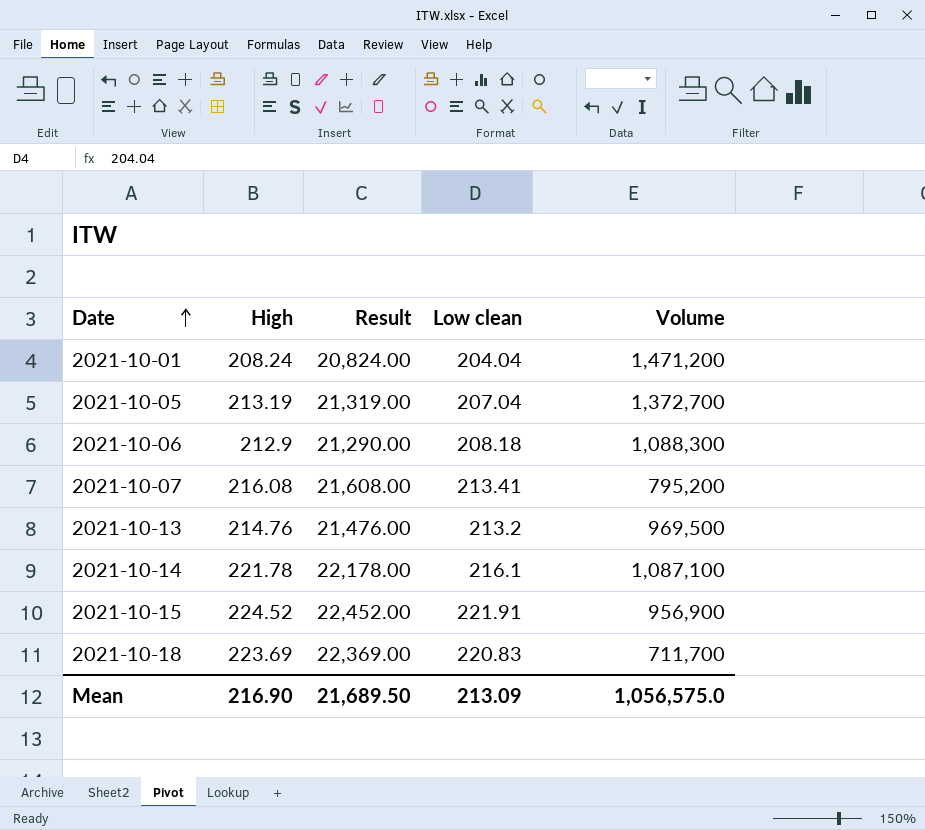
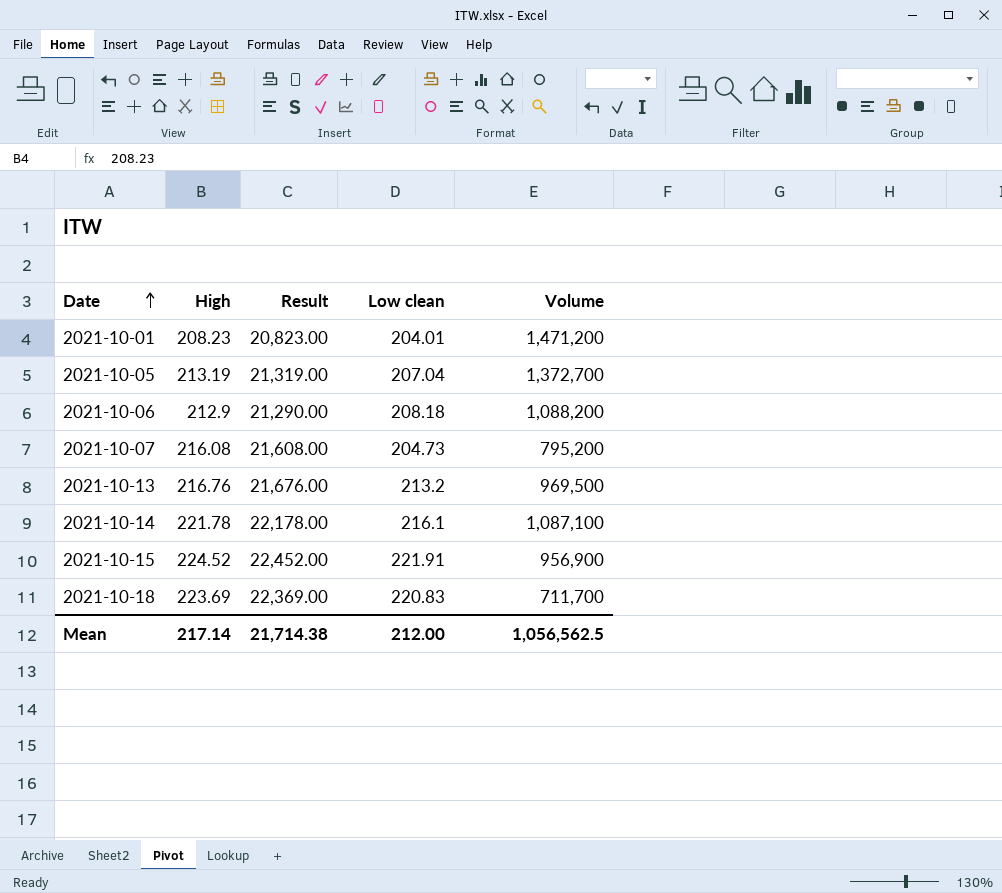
2021-10-01 | High: 208.24 -> 208.23
2021-10-01 | Result: 20,824.00 -> 20,823.00
2021-10-01 | Low clean: 204.04 -> 204.01
2021-10-06 | Volume: 1,088,300 -> 1,088,200
2021-10-07 | Low clean: 213.41 -> 204.73
2021-10-13 | High: 214.76 -> 216.76
2021-10-13 | Result: 21,476.00 -> 21,676.00
Mean | High: 216.90 -> 217.14
Mean | Result: 21,689.50 -> 21,714.38
Mean | Low clean: 213.09 -> 212.00
Mean | Volume: 1,056,575.0 -> 1,056,562.5

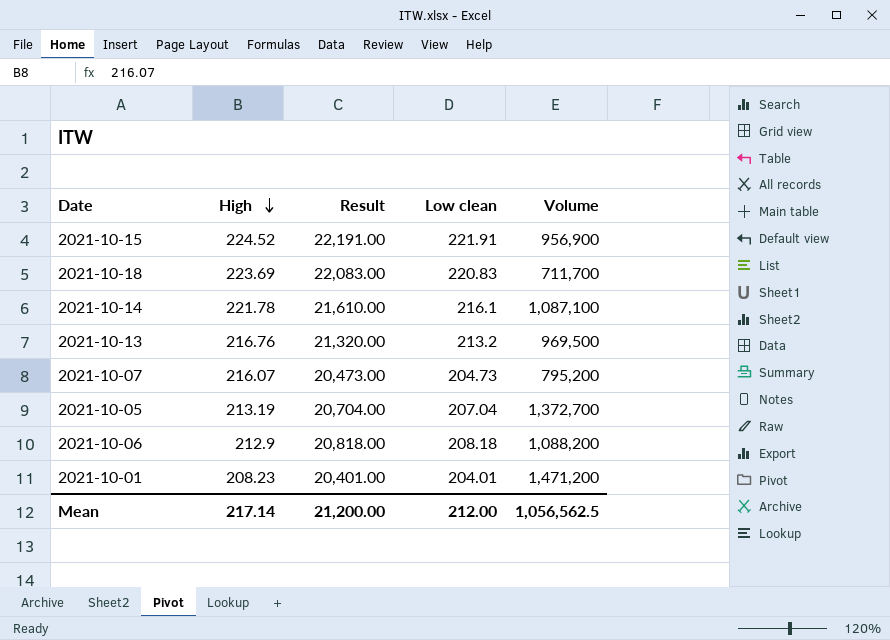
row order: Date ascending -> High descending
column Result | formula: [High] * 100 -> [Low clean] * 100
2021-10-07 | High: 216.08 -> 216.07
Mean | Result: 21,714.38 -> 21,200.00

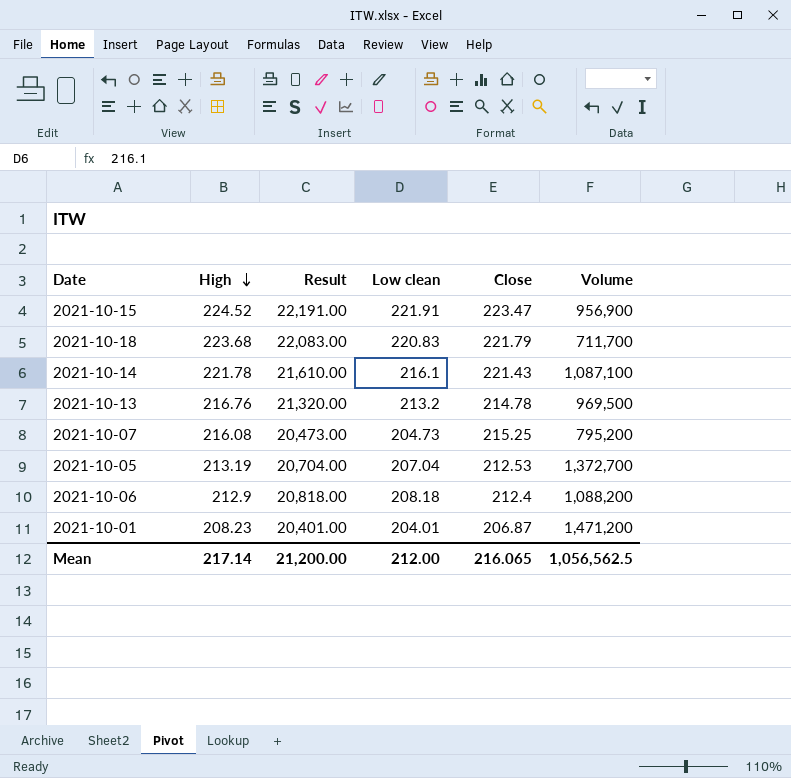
column Close | position: none -> 5
2021-10-18 | High: 223.69 -> 223.68
2021-10-07 | High: 216.07 -> 216.08

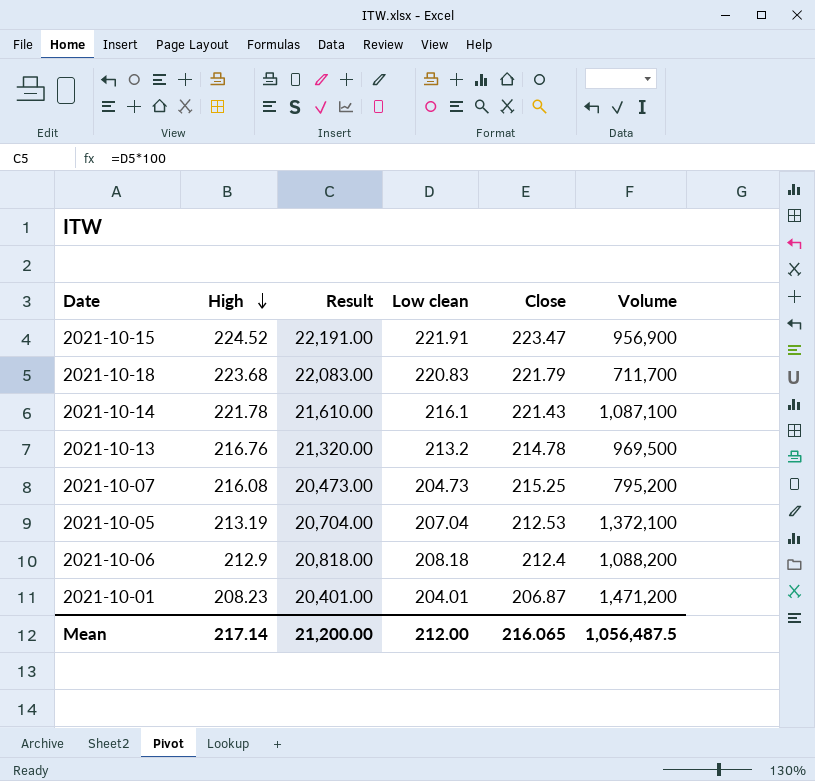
2021-10-05 | Volume: 1,372,700 -> 1,372,100
Mean | Volume: 1,056,562.5 -> 1,056,487.5

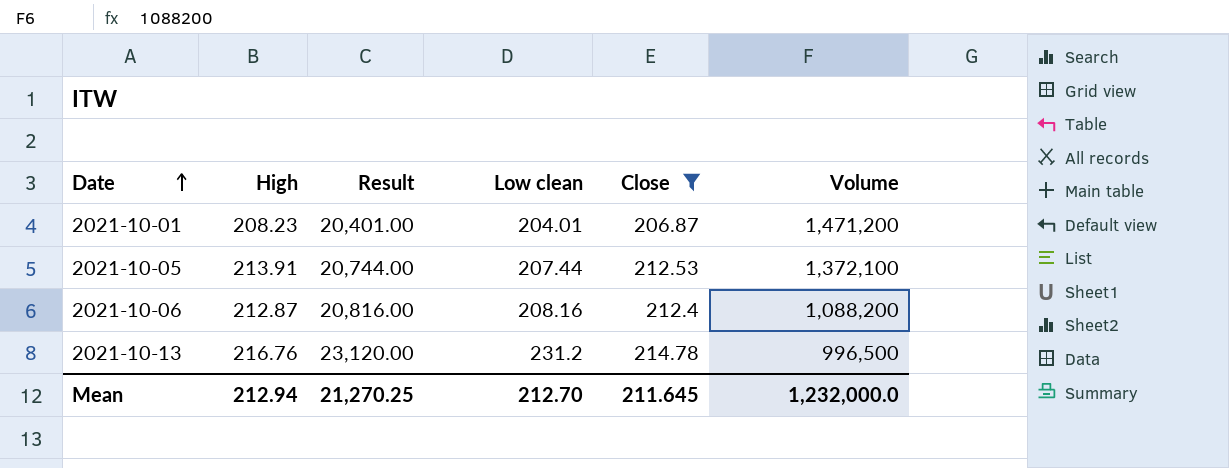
filter: none -> Close <= 214.78
row order: High descending -> Date ascending
2021-10-05 | High: 213.19 -> 213.91
2021-10-05 | Result: 20,704.00 -> 20,744.00
2021-10-05 | Low clean: 207.04 -> 207.44
2021-10-06 | High: 212.9 -> 212.87
2021-10-06 | Result: 20,818.00 -> 20,816.00
2021-10-06 | Low clean: 208.18 -> 208.16
2021-10-13 | Result: 21,320.00 -> 23,120.00
2021-10-13 | Low clean: 213.2 -> 231.2
2021-10-13 | Volume: 969,500 -> 996,500
Mean | High: 217.14 -> 212.94
Mean | Result: 21,200.00 -> 21,270.25
Mean | Low clean: 212.00 -> 212.70
Mean | Close: 216.065 -> 211.645
Mean | Volume: 1,056,487.5 -> 1,232,000.0

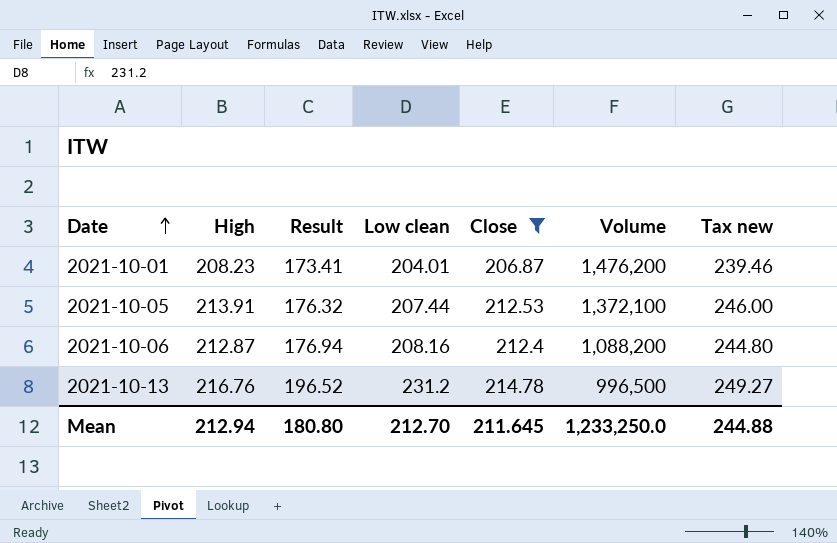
column Result | formula: [Low clean] * 100 -> [Low clean] * 0.85
column Tax new | formula: none -> [High] * 1.15
2021-10-01 | Volume: 1,471,200 -> 1,476,200
Mean | Result: 21,270.25 -> 180.80
Mean | Volume: 1,232,000.0 -> 1,233,250.0

